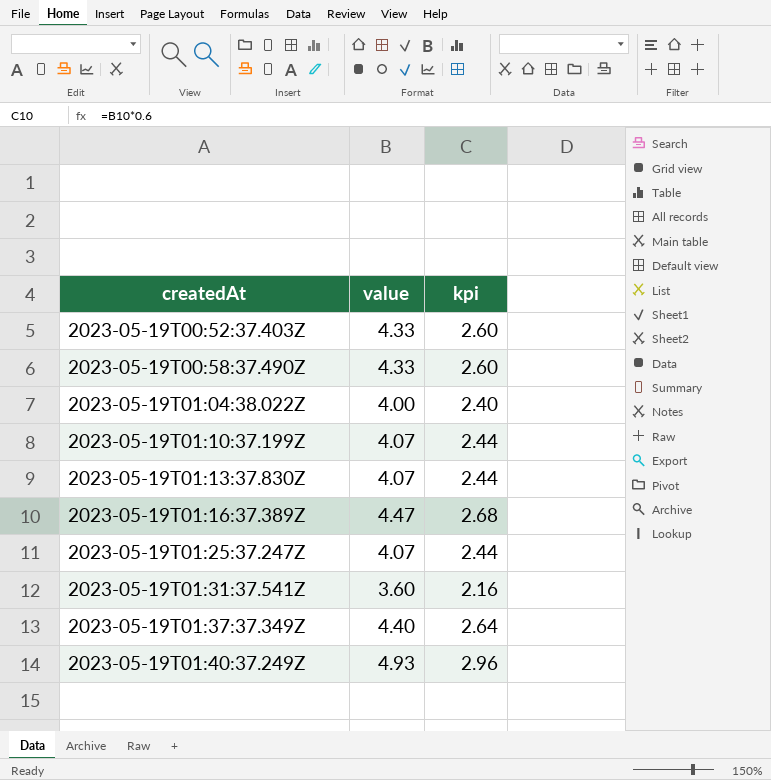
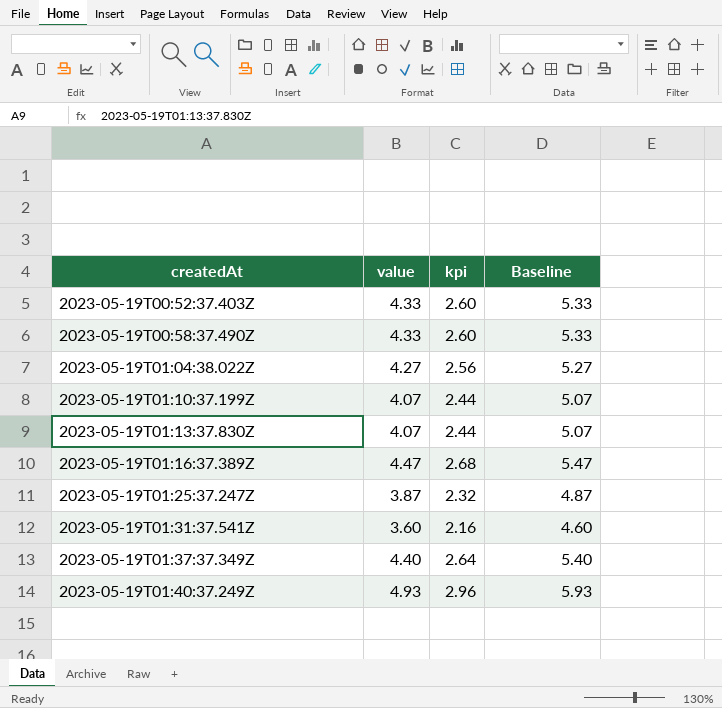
column Baseline | formula: none -> [value] + 1
2023-05-19T01:04:38.022Z | value: 4.00 -> 4.27
2023-05-19T01:04:38.022Z | kpi: 2.40 -> 2.56
2023-05-19T01:25:37.247Z | value: 4.07 -> 3.87
2023-05-19T01:25:37.247Z | kpi: 2.44 -> 2.32

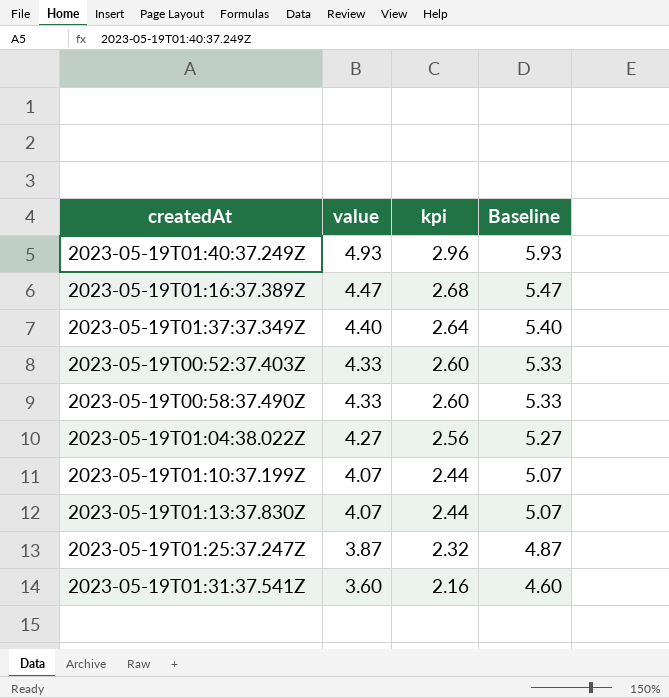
row order: createdAt ascending -> value descending

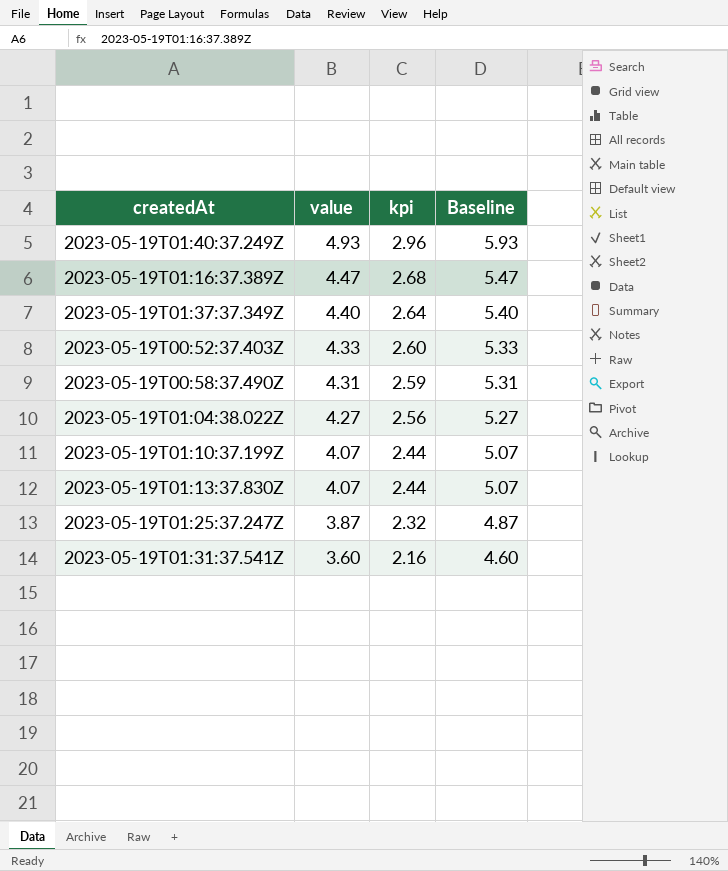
2023-05-19T00:58:37.490Z | value: 4.33 -> 4.31
2023-05-19T00:58:37.490Z | kpi: 2.60 -> 2.59
2023-05-19T00:58:37.490Z | Baseline: 5.33 -> 5.31

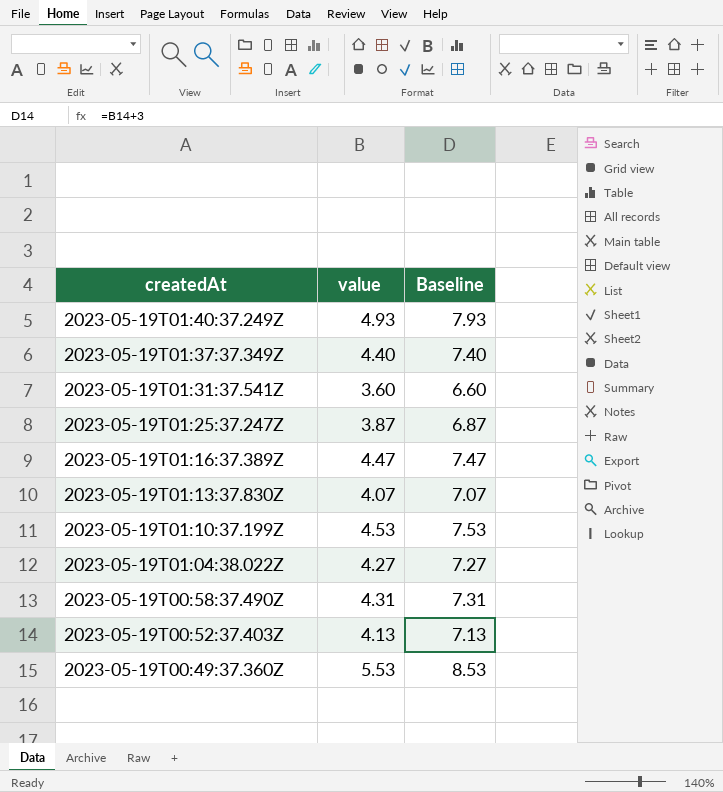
row order: value descending -> createdAt descending
column kpi | formula: [value] * 0.6 -> none
column Baseline | formula: [value] + 1 -> [value] + 3
2023-05-19T01:10:37.199Z | value: 4.07 -> 4.53
2023-05-19T00:52:37.403Z | value: 4.33 -> 4.13
row 2023-05-19T00:49:37.360Z: none -> 5.53 | 8.53

